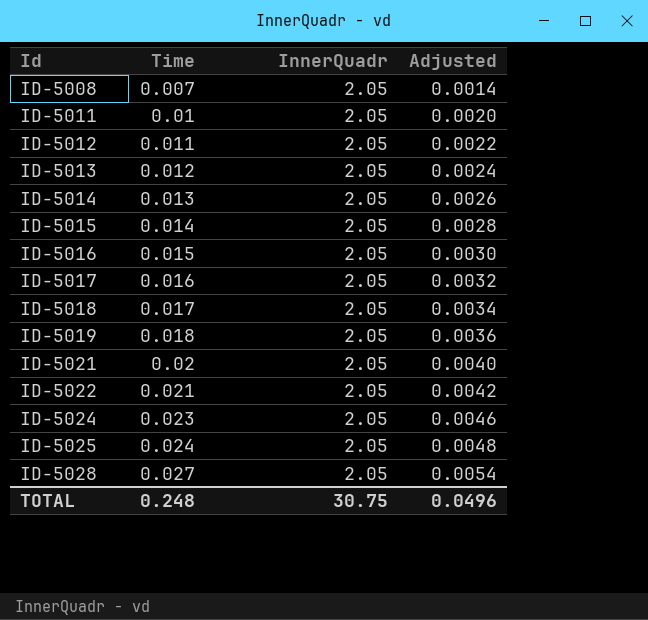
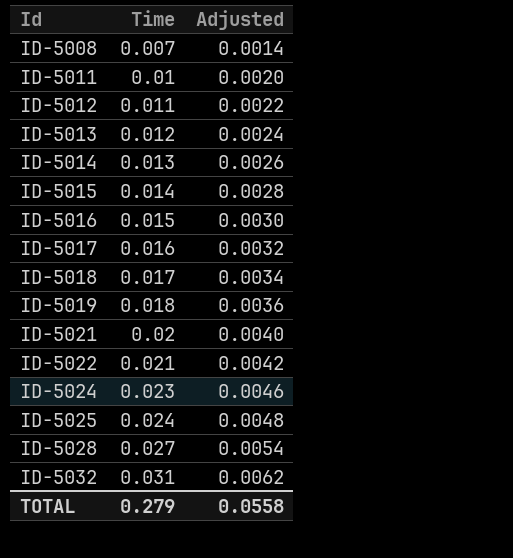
column InnerQuadr | position: 3 -> none
row ID-5032: none -> 0.031 | 0.0062
TOTAL | Time: 0.248 -> 0.279
TOTAL | Adjusted: 0.0496 -> 0.0558

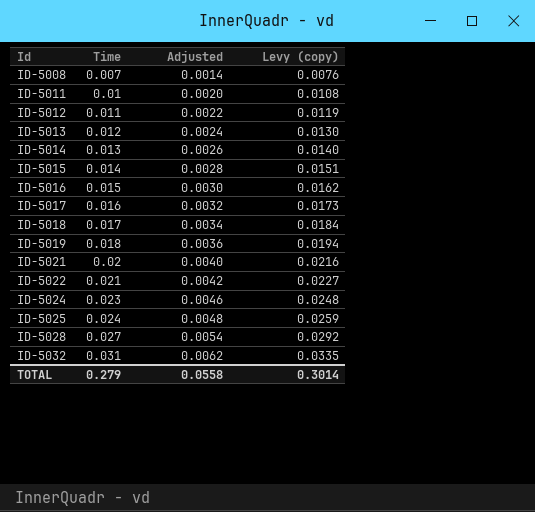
column Levy (copy) | formula: none -> [Time] * 1.08

